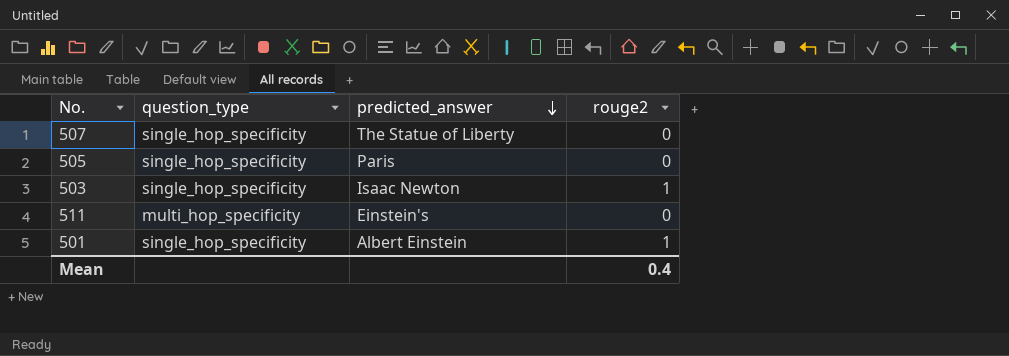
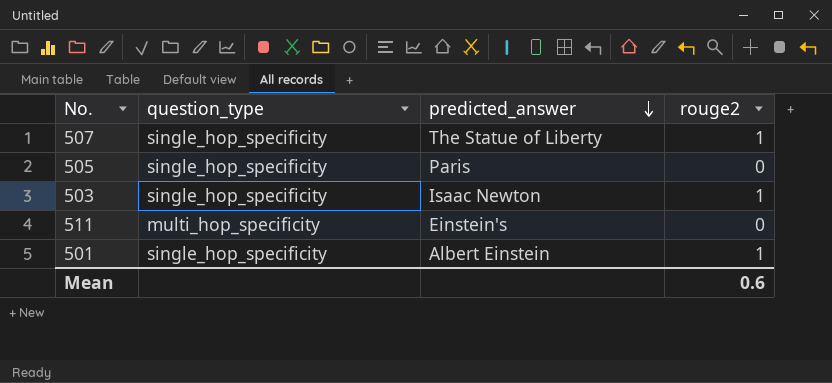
507 | rouge2: 0 -> 1
Mean | rouge2: 0.4 -> 0.6

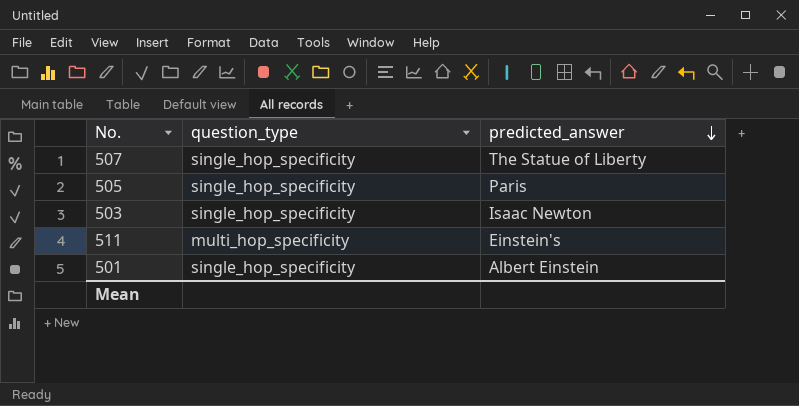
column rouge2 | position: 4 -> none

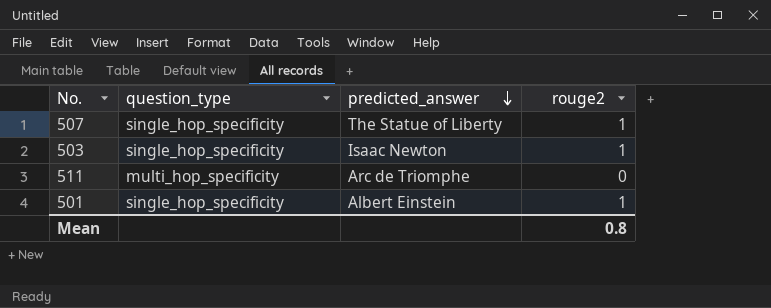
column rouge2 | position: none -> 4
row 505: single_hop_specificity | Paris -> none
511 | predicted_answer: Einstein's -> Arc de Triomphe

